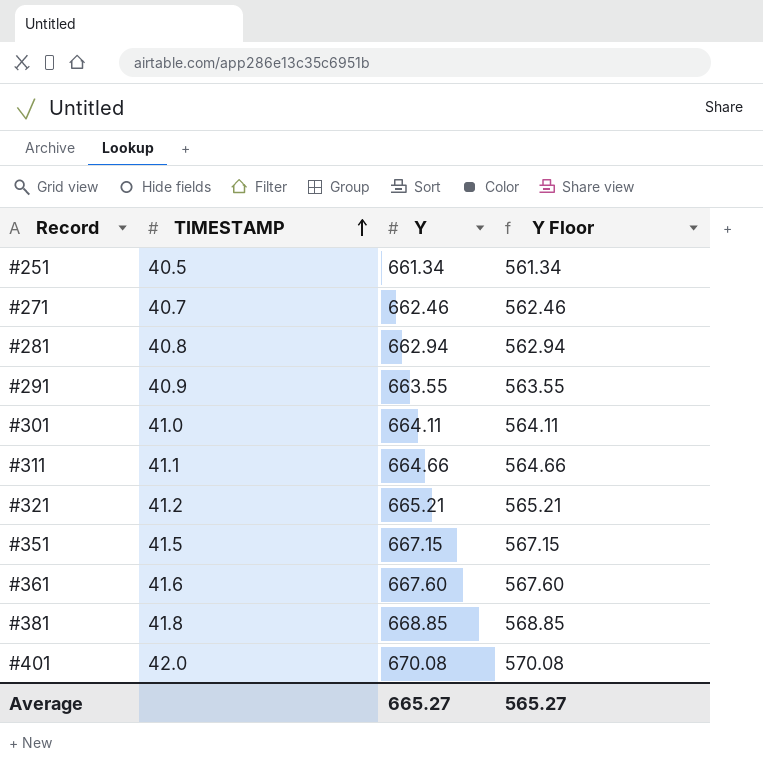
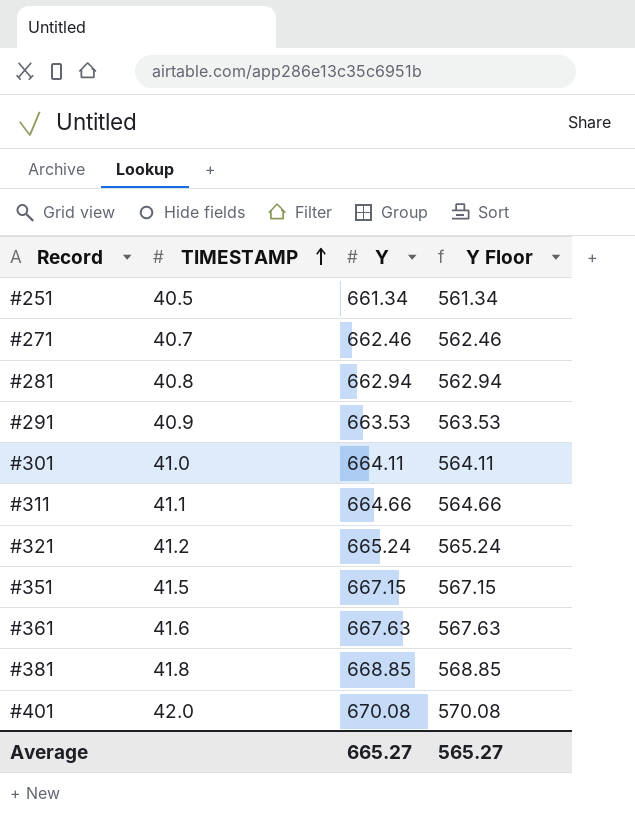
#291 | Y: 663.55 -> 663.53
#291 | Y Floor: 563.55 -> 563.53
#321 | Y: 665.21 -> 665.24
#321 | Y Floor: 565.21 -> 565.24
#361 | Y: 667.60 -> 667.63
#361 | Y Floor: 567.60 -> 567.63

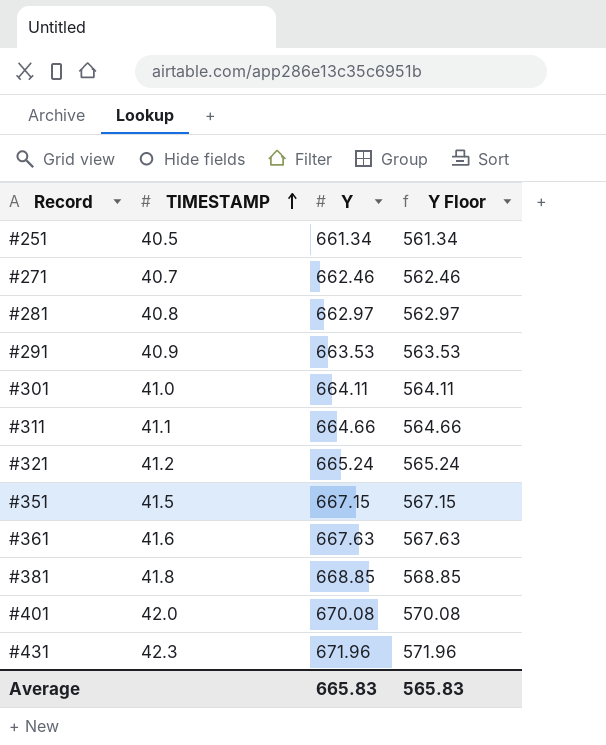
#281 | Y: 662.94 -> 662.97
#281 | Y Floor: 562.94 -> 562.97
row #431: none -> 42.3 | 671.96 | 571.96
Average | Y: 665.27 -> 665.83
Average | Y Floor: 565.27 -> 565.83

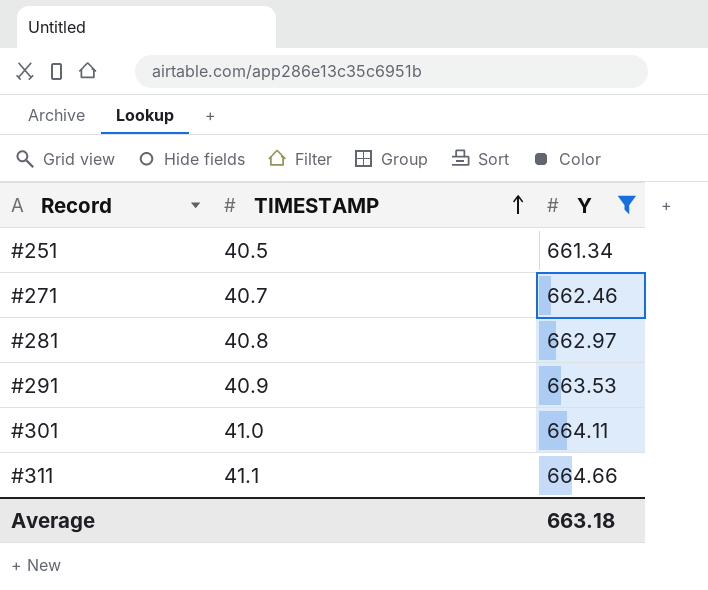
filter: none -> Y <= 664.66
column Y Floor | formula: [Y] - 100 -> none
Average | Y: 665.83 -> 663.18

